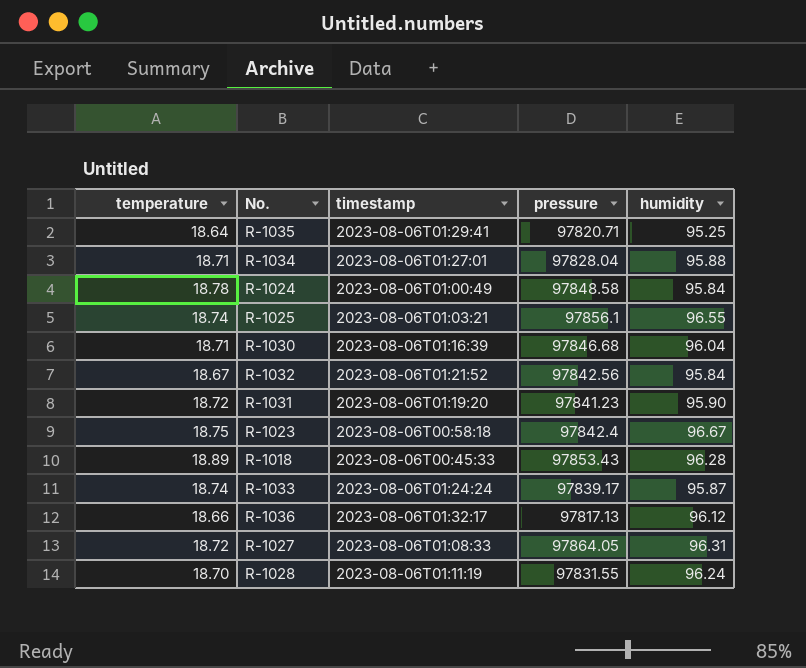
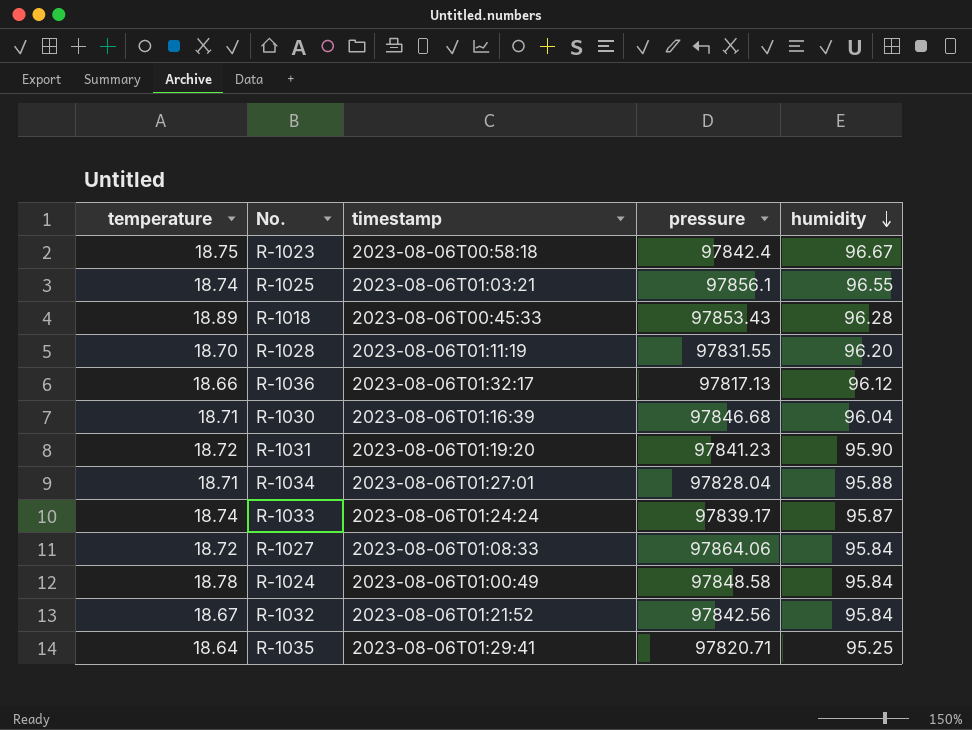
row order: none -> humidity descending
R-1028 | humidity: 96.24 -> 96.20
R-1027 | pressure: 97864.05 -> 97864.06
R-1027 | humidity: 96.31 -> 95.84

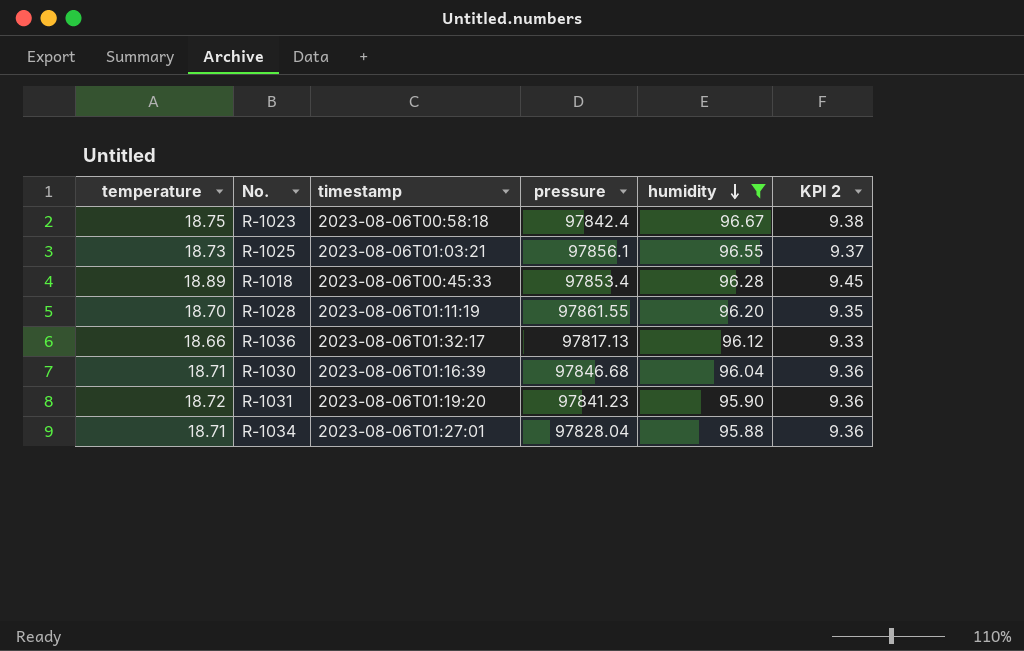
filter: none -> humidity >= 95.88
column KPI 2 | formula: none -> [temperature] * 0.5
R-1025 | temperature: 18.74 -> 18.73
R-1018 | pressure: 97853.43 -> 97853.4
R-1028 | pressure: 97831.55 -> 97861.55

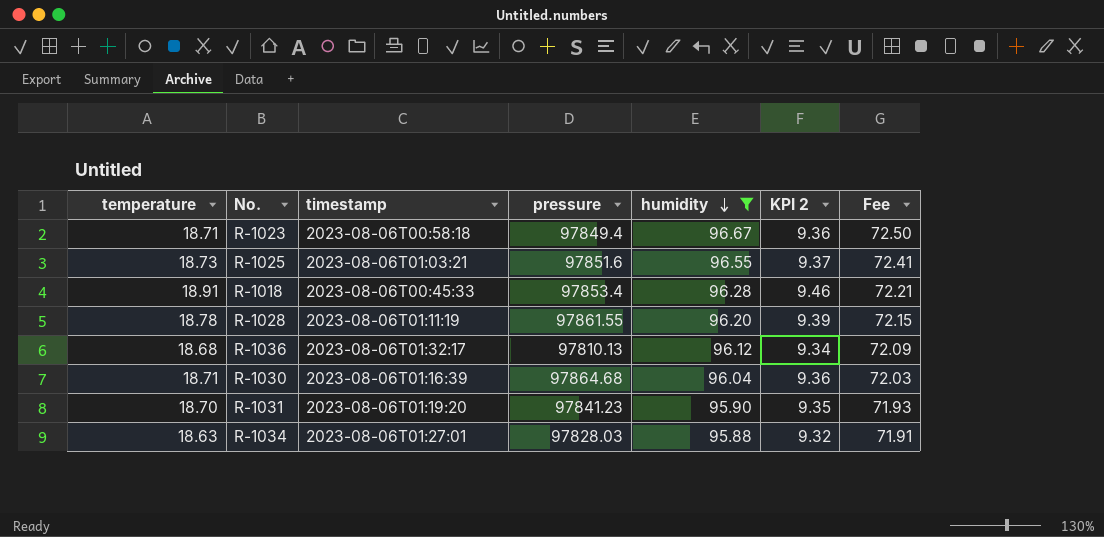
column Fee | formula: none -> [humidity] * 0.75
R-1023 | temperature: 18.75 -> 18.71
R-1023 | pressure: 97842.4 -> 97849.4
R-1023 | KPI 2: 9.38 -> 9.36
R-1025 | pressure: 97856.1 -> 97851.6
R-1018 | temperature: 18.89 -> 18.91
R-1018 | KPI 2: 9.45 -> 9.46
R-1028 | temperature: 18.70 -> 18.78
R-1028 | KPI 2: 9.35 -> 9.39
R-1036 | temperature: 18.66 -> 18.68
R-1036 | pressure: 97817.13 -> 97810.13
R-1036 | KPI 2: 9.33 -> 9.34
R-1030 | pressure: 97846.68 -> 97864.68
R-1031 | temperature: 18.72 -> 18.70
R-1031 | KPI 2: 9.36 -> 9.35
R-1034 | temperature: 18.71 -> 18.63
R-1034 | pressure: 97828.04 -> 97828.03
R-1034 | KPI 2: 9.36 -> 9.32

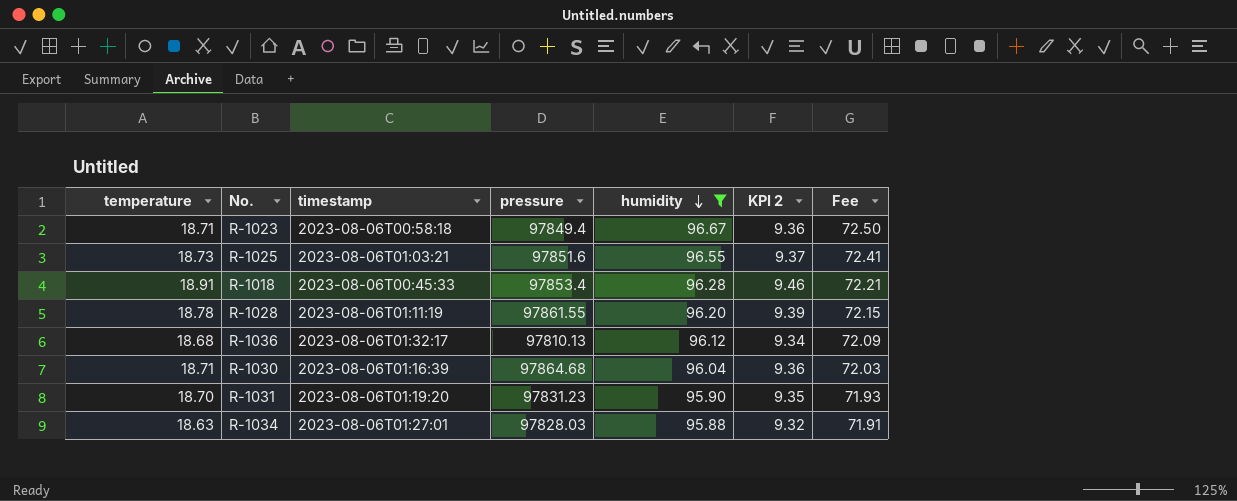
R-1031 | pressure: 97841.23 -> 97831.23

